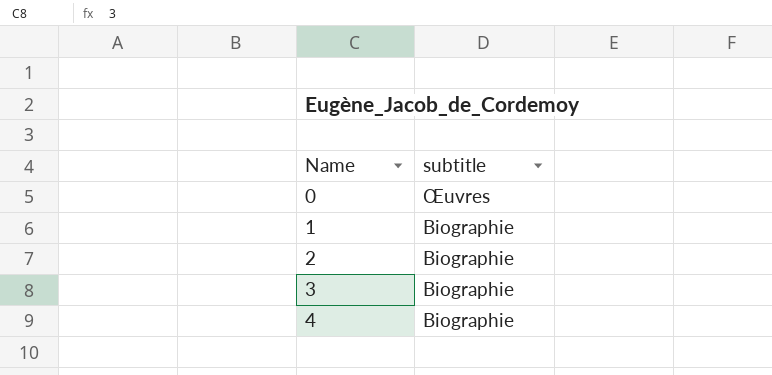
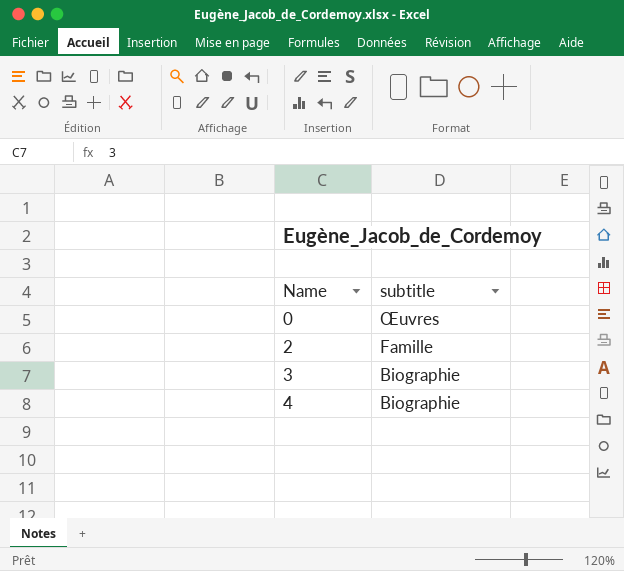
row 1: Biographie -> none
2 | subtitle: Biographie -> Famille

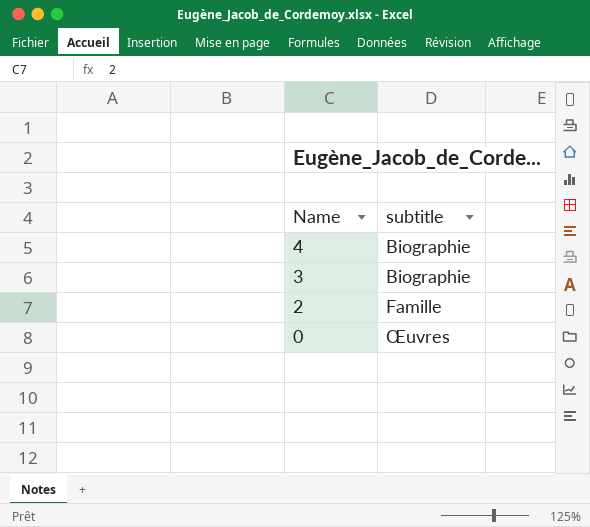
row order: Name ascending -> Name descending

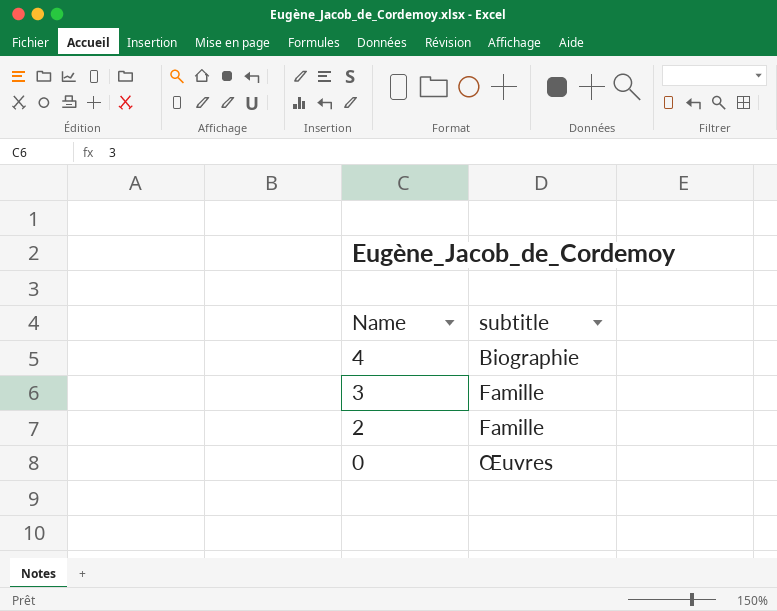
3 | subtitle: Biographie -> Famille

